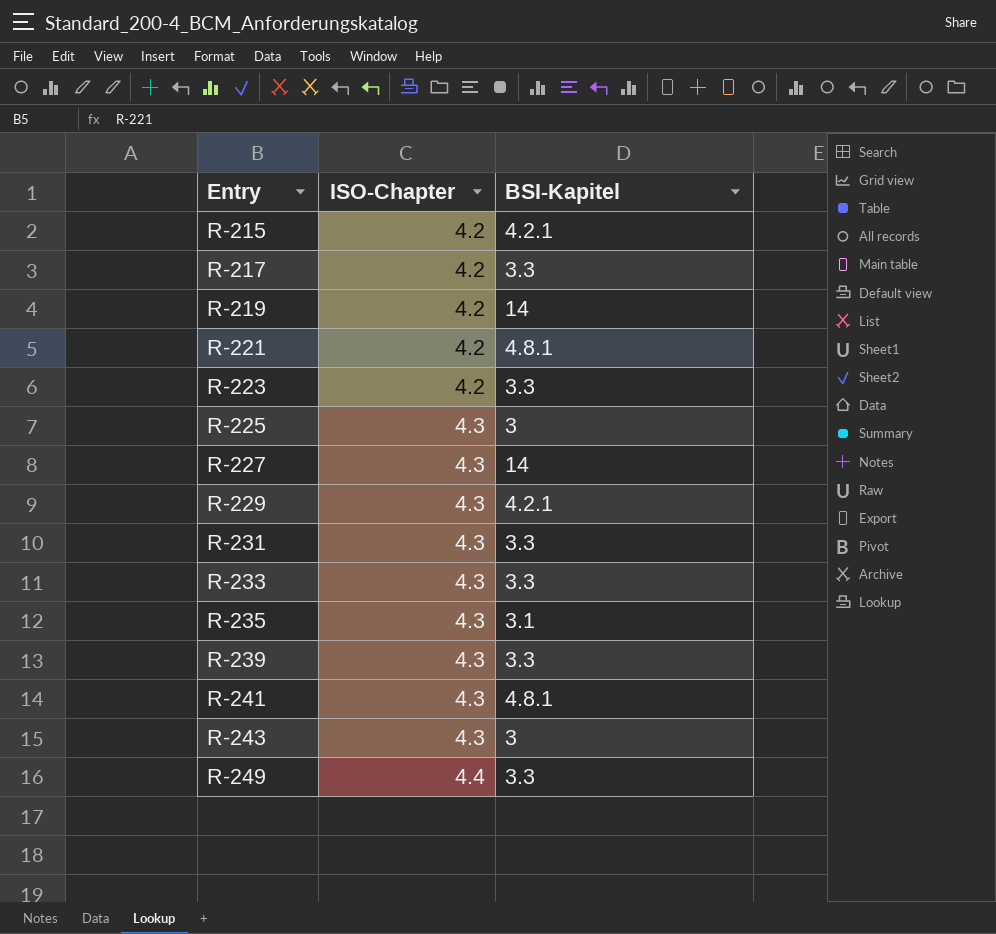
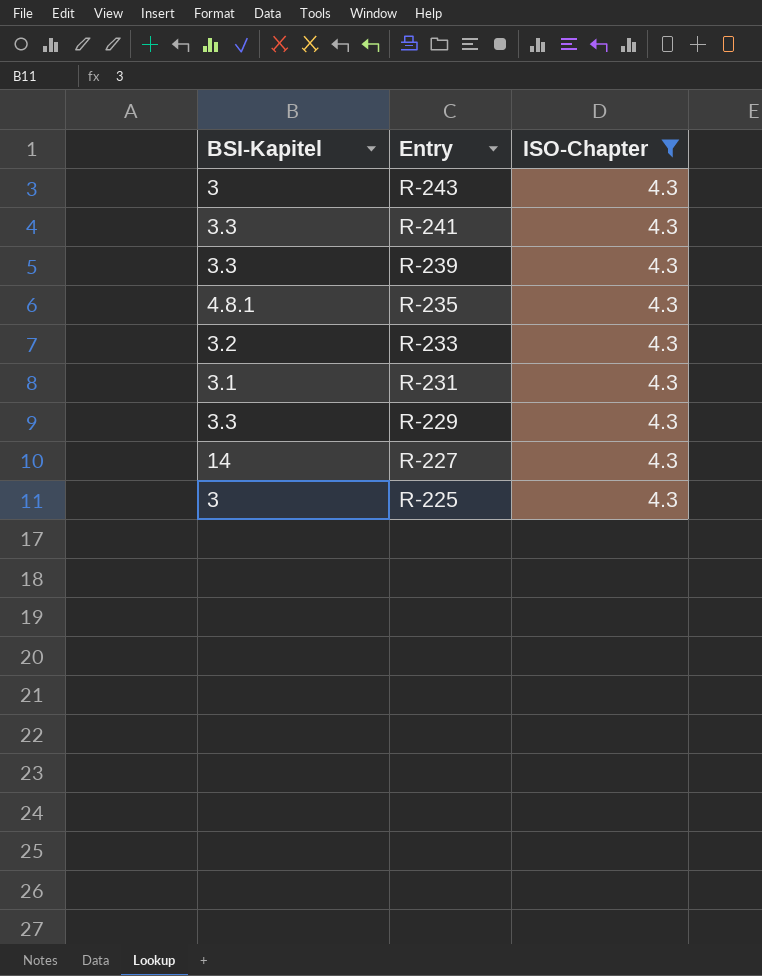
filter: none -> ISO-Chapter = 4.3
row order: Entry ascending -> Entry descending
column BSI-Kapitel | position: 3 -> 1
R-241 | BSI-Kapitel: 4.8.1 -> 3.3
R-235 | BSI-Kapitel: 3.1 -> 4.8.1
R-233 | BSI-Kapitel: 3.3 -> 3.2
R-231 | BSI-Kapitel: 3.3 -> 3.1
R-229 | BSI-Kapitel: 4.2.1 -> 3.3

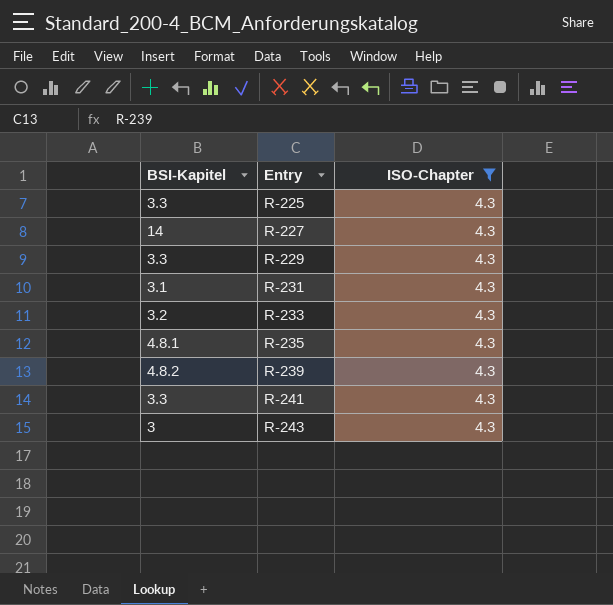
row order: Entry descending -> Entry ascending
R-225 | BSI-Kapitel: 3 -> 3.3
R-239 | BSI-Kapitel: 3.3 -> 4.8.2

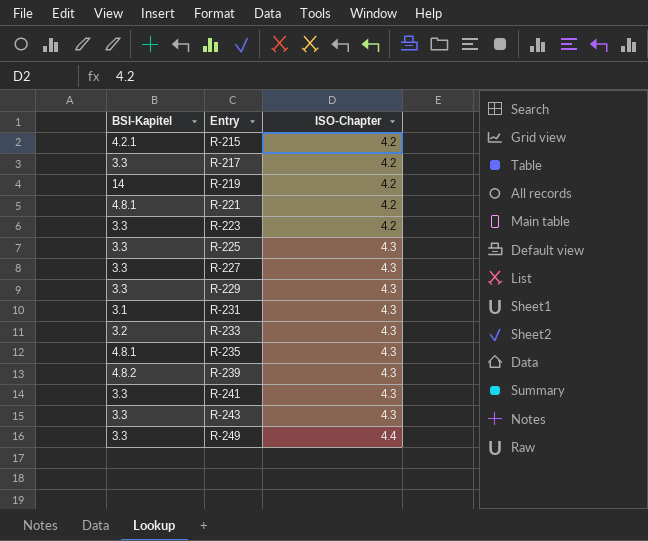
filter: ISO-Chapter = 4.3 -> none
R-227 | BSI-Kapitel: 14 -> 3.3
R-243 | BSI-Kapitel: 3 -> 3.3

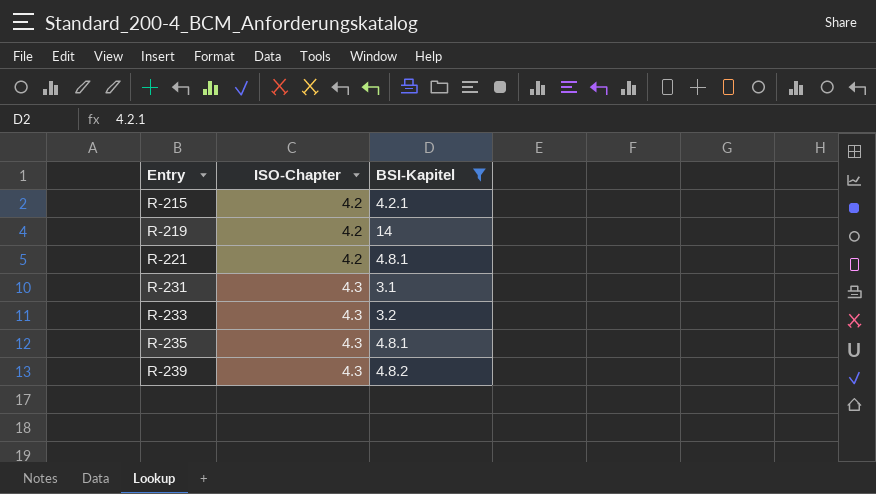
filter: none -> BSI-Kapitel != 3.3
column BSI-Kapitel | position: 1 -> 3

